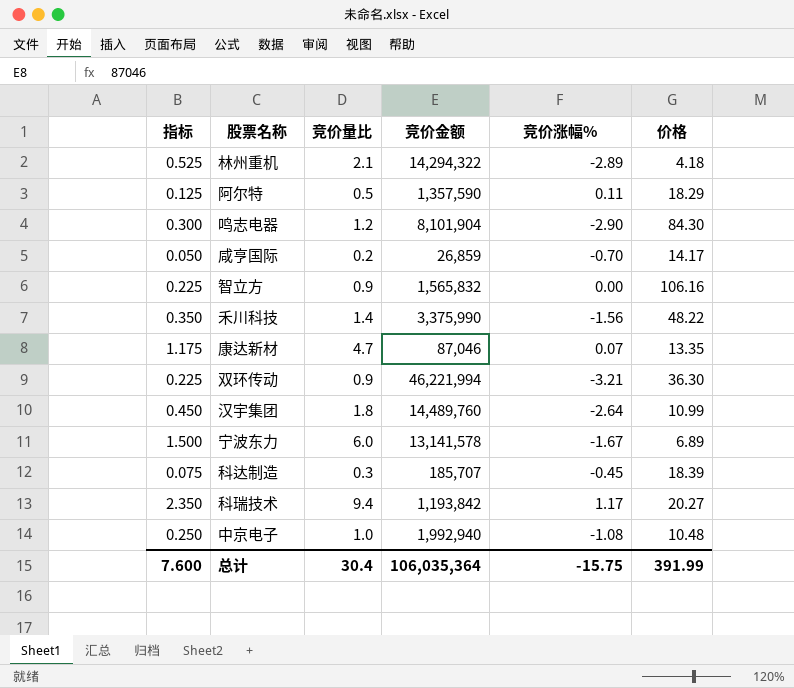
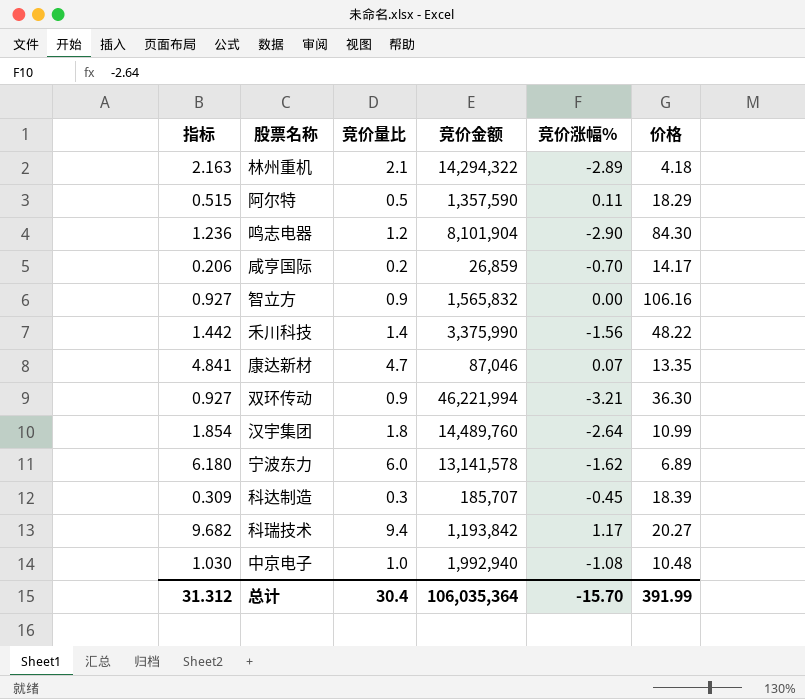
column 指标 | formula: [竞价量比] * 0.25 -> [竞价量比] * 1.03
宁波东力 | 竞价涨幅%: -1.67 -> -1.62
总计 | 指标: 7.600 -> 31.312
总计 | 竞价涨幅%: -15.75 -> -15.70

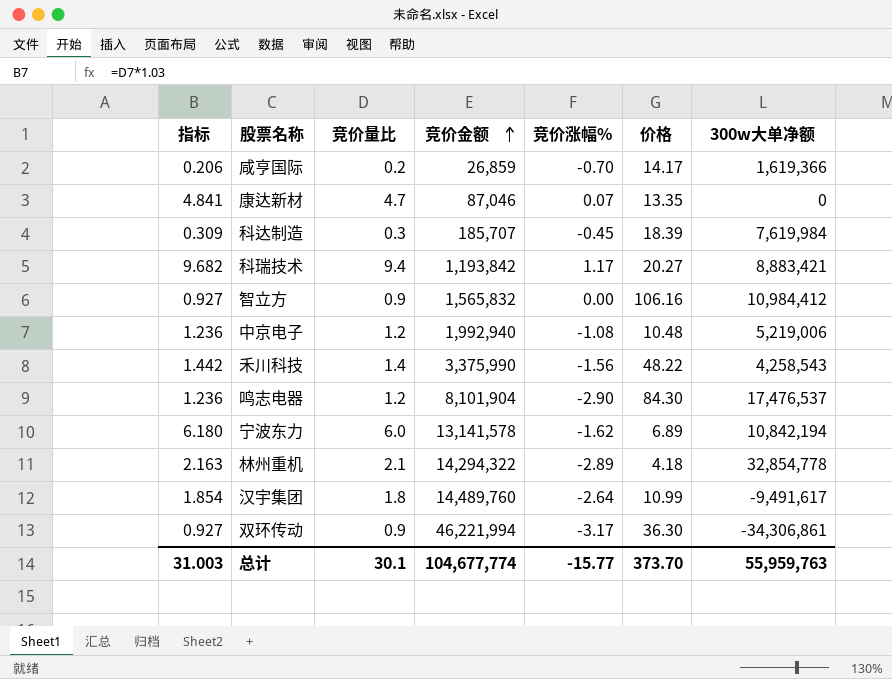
row order: none -> 竞价金额 ascending
column 300w大单净额 | position: none -> 7
row 阿尔特: 0.515 | 0.5 | 1,357,590 | 0.11 | 18.29 -> none
中京电子 | 指标: 1.030 -> 1.236
中京电子 | 竞价量比: 1.0 -> 1.2
双环传动 | 竞价涨幅%: -3.21 -> -3.17
总计 | 指标: 31.312 -> 31.003
总计 | 竞价量比: 30.4 -> 30.1
总计 | 竞价金额: 106,035,364 -> 104,677,774
总计 | 竞价涨幅%: -15.70 -> -15.77
总计 | 价格: 391.99 -> 373.70

